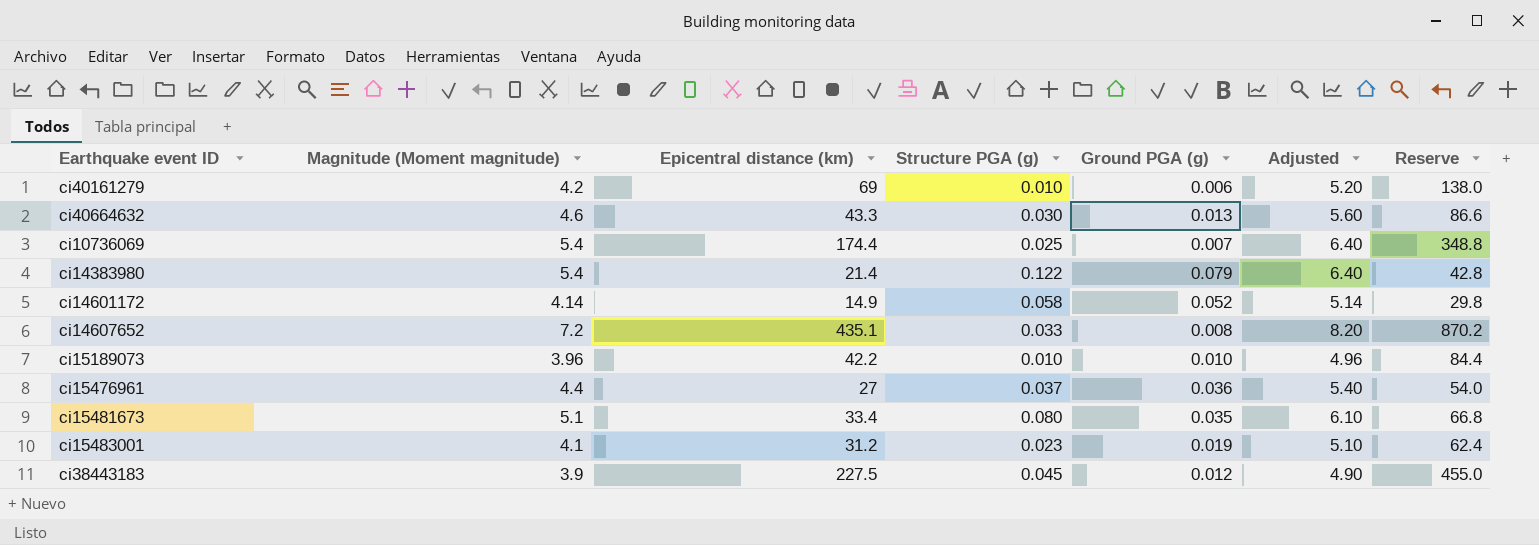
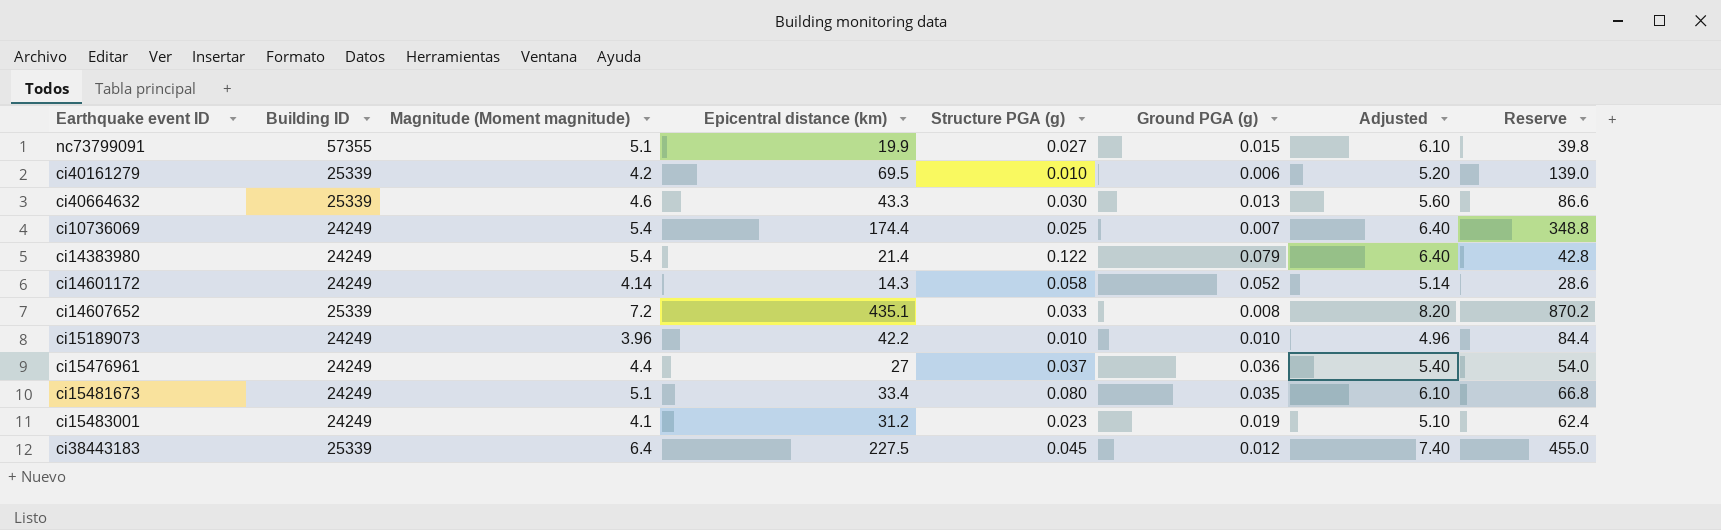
column Building ID | position: none -> 2
row nc73799091: none -> 57355 | 5.1 | 19.9 | 0.027 | 0.015 | 6.10 | 39.8
ci40161279 | Epicentral distance (km): 69 -> 69.5
ci40161279 | Reserve: 138.0 -> 139.0
ci14601172 | Epicentral distance (km): 14.9 -> 14.3
ci14601172 | Reserve: 29.8 -> 28.6
ci38443183 | Magnitude (Moment magnitude): 3.9 -> 6.4
ci38443183 | Adjusted: 4.90 -> 7.40

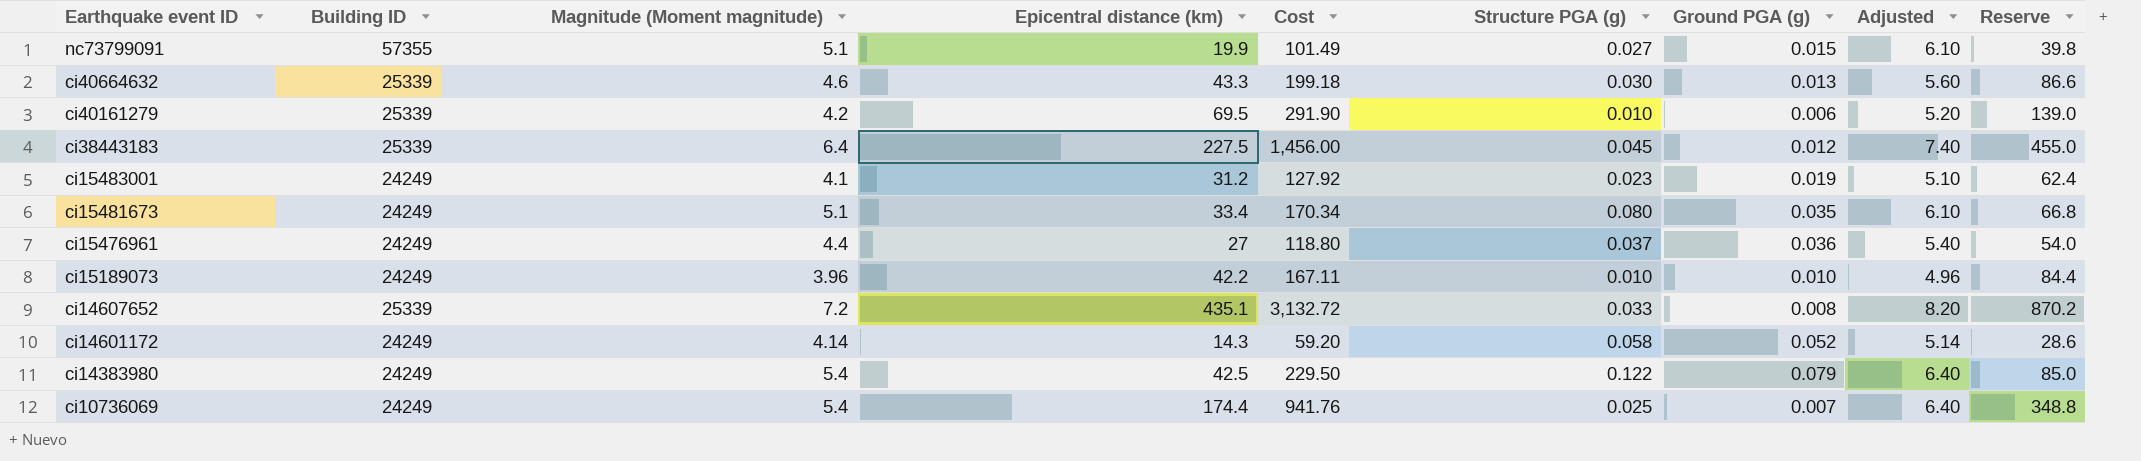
row order: none -> Earthquake event ID descending
column Cost | formula: none -> [Magnitude (Moment magnitude)] * [Epicentral distance (km)]
ci14383980 | Epicentral distance (km): 21.4 -> 42.5
ci14383980 | Reserve: 42.8 -> 85.0

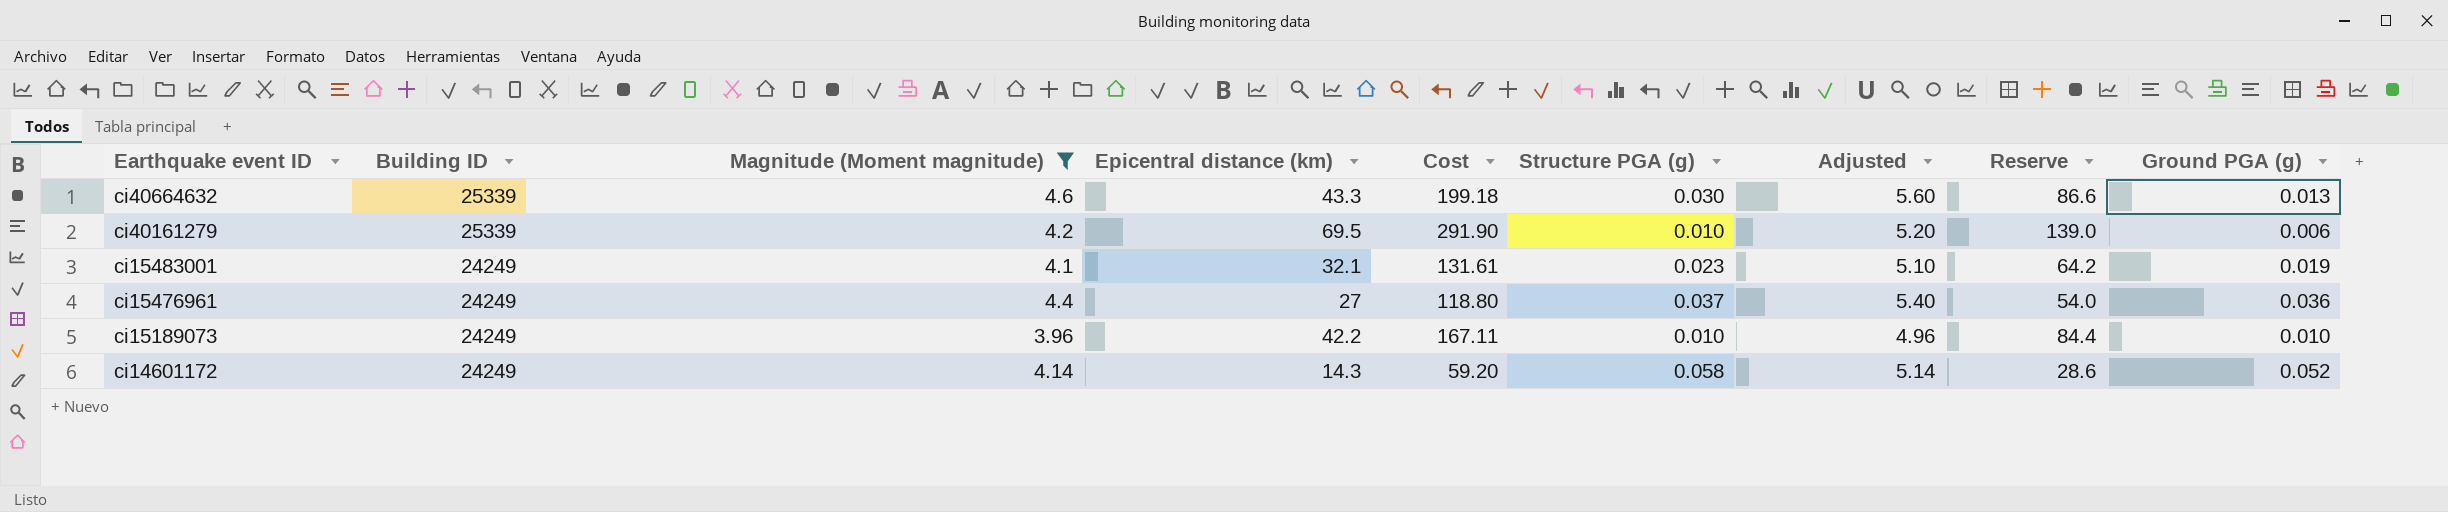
filter: none -> Magnitude (Moment magnitude) <= 4.6
column Ground PGA (g) | position: 7 -> 9
ci15483001 | Epicentral distance (km): 31.2 -> 32.1
ci15483001 | Cost: 127.92 -> 131.61
ci15483001 | Reserve: 62.4 -> 64.2

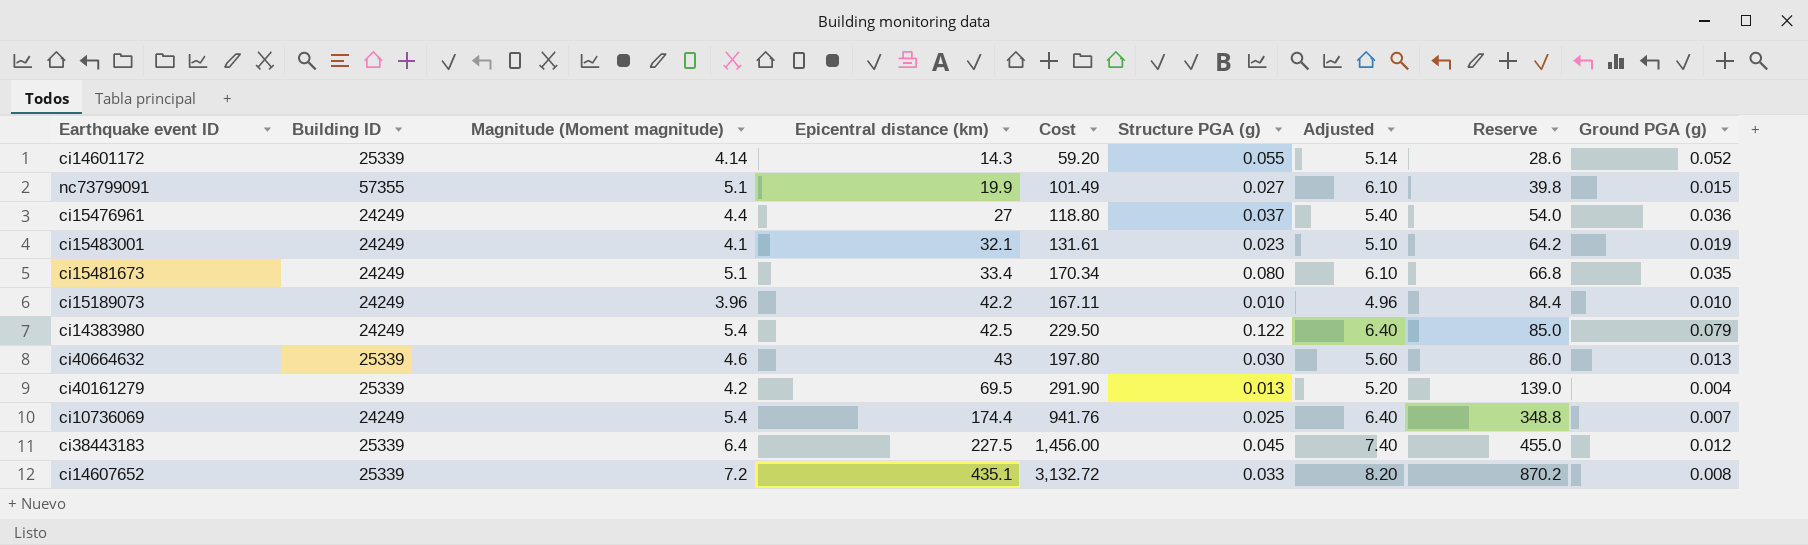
filter: Magnitude (Moment magnitude) <= 4.6 -> none
row order: Earthquake event ID descending -> Epicentral distance (km) ascending
ci14601172 | Building ID: 24249 -> 25339
ci14601172 | Structure PGA (g): 0.058 -> 0.055
ci40664632 | Epicentral distance (km): 43.3 -> 43
ci40664632 | Cost: 199.18 -> 197.80
ci40664632 | Reserve: 86.6 -> 86.0
ci40161279 | Structure PGA (g): 0.010 -> 0.013
ci40161279 | Ground PGA (g): 0.006 -> 0.004

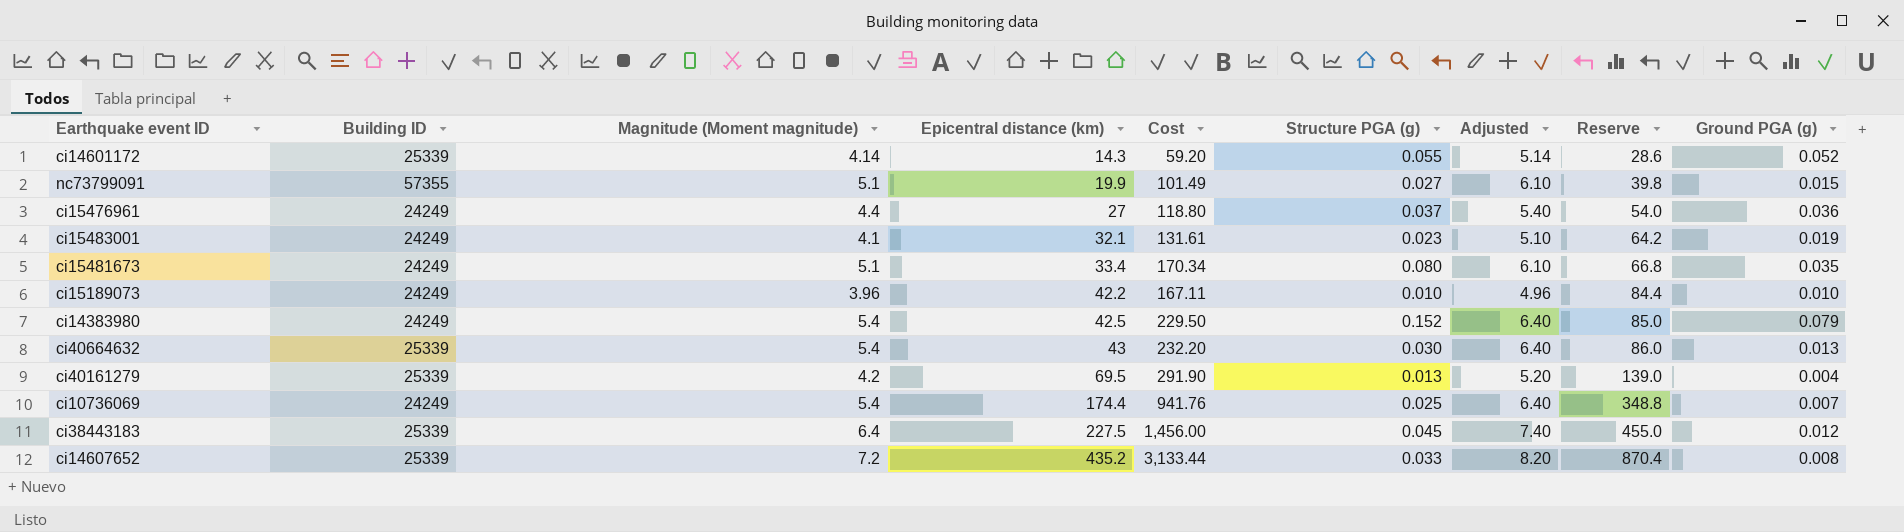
ci14383980 | Structure PGA (g): 0.122 -> 0.152
ci40664632 | Magnitude (Moment magnitude): 4.6 -> 5.4
ci40664632 | Cost: 197.80 -> 232.20
ci40664632 | Adjusted: 5.60 -> 6.40
ci14607652 | Epicentral distance (km): 435.1 -> 435.2
ci14607652 | Cost: 3,132.72 -> 3,133.44
ci14607652 | Reserve: 870.2 -> 870.4

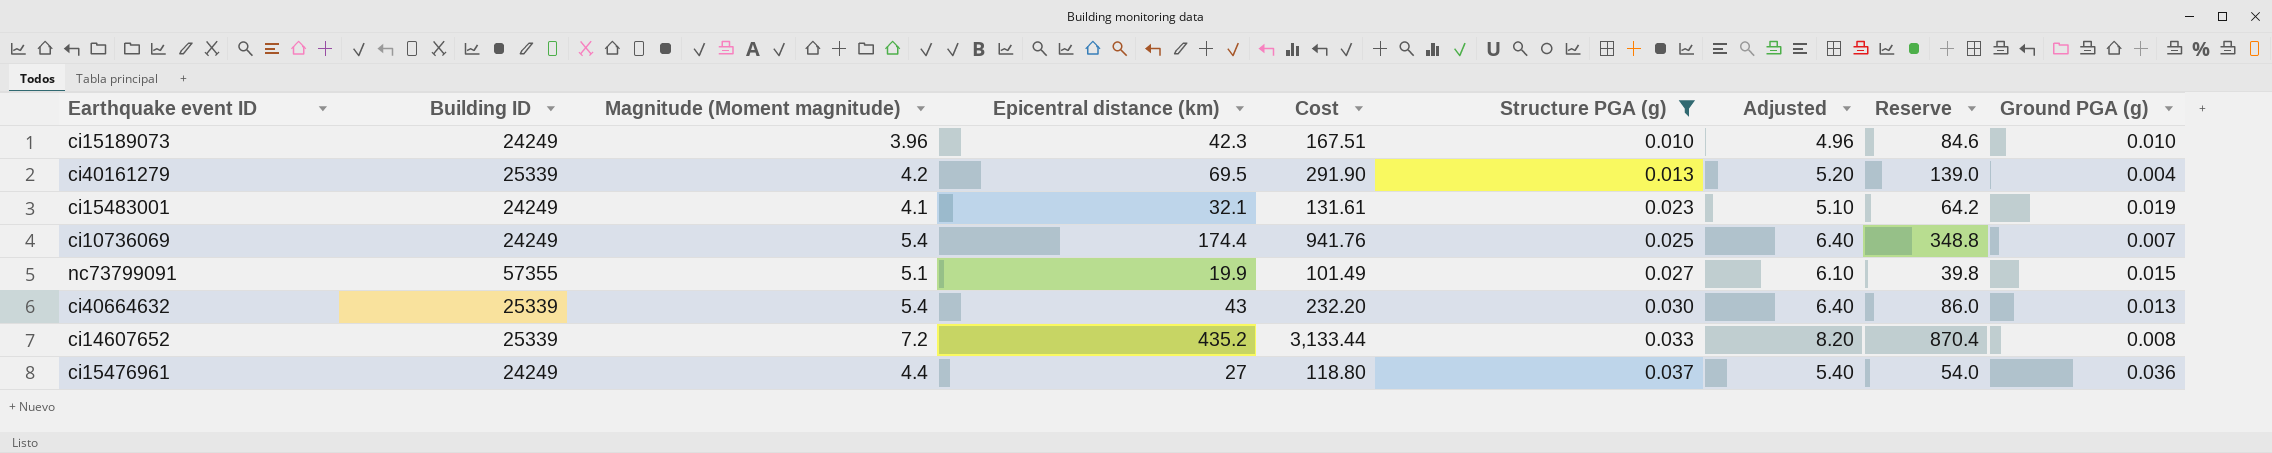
filter: none -> Structure PGA (g) <= 0.037
row order: Epicentral distance (km) ascending -> Structure PGA (g) ascending
ci15189073 | Epicentral distance (km): 42.2 -> 42.3
ci15189073 | Cost: 167.11 -> 167.51
ci15189073 | Reserve: 84.4 -> 84.6

